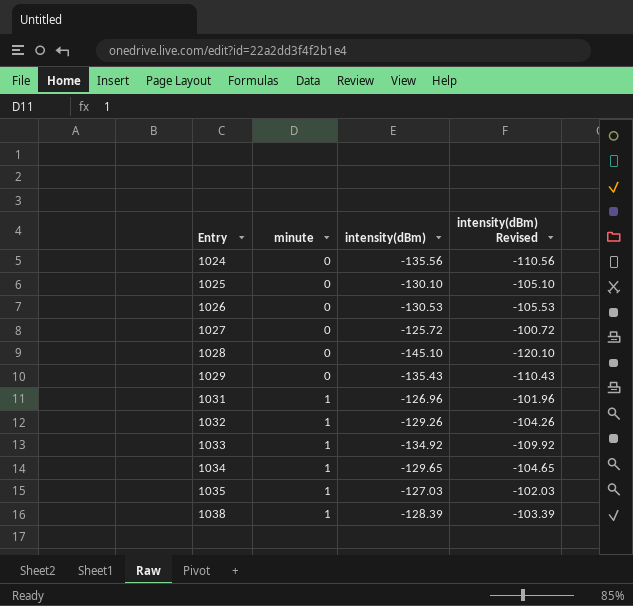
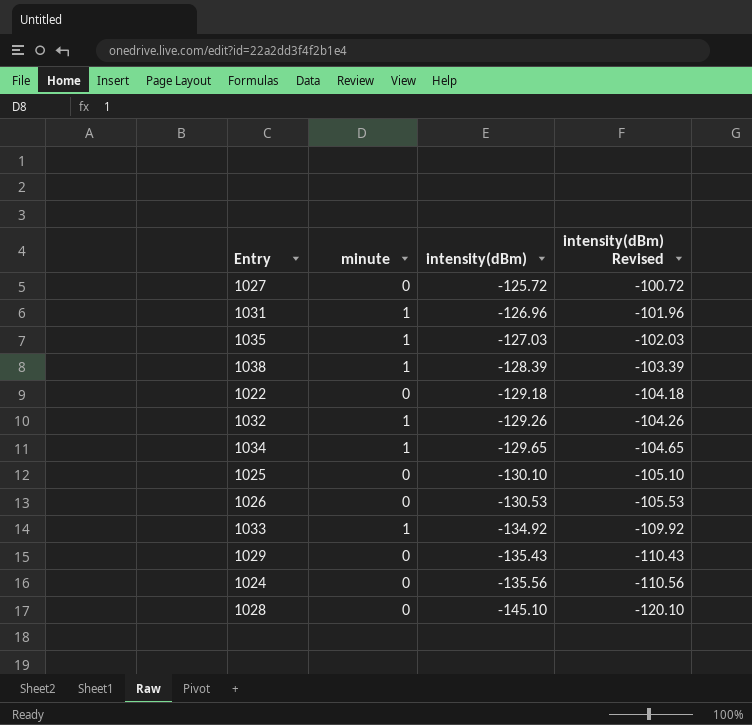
row order: Entry ascending -> intensity(dBm) descending
row 1022: none -> 0 | -129.18 | -104.18

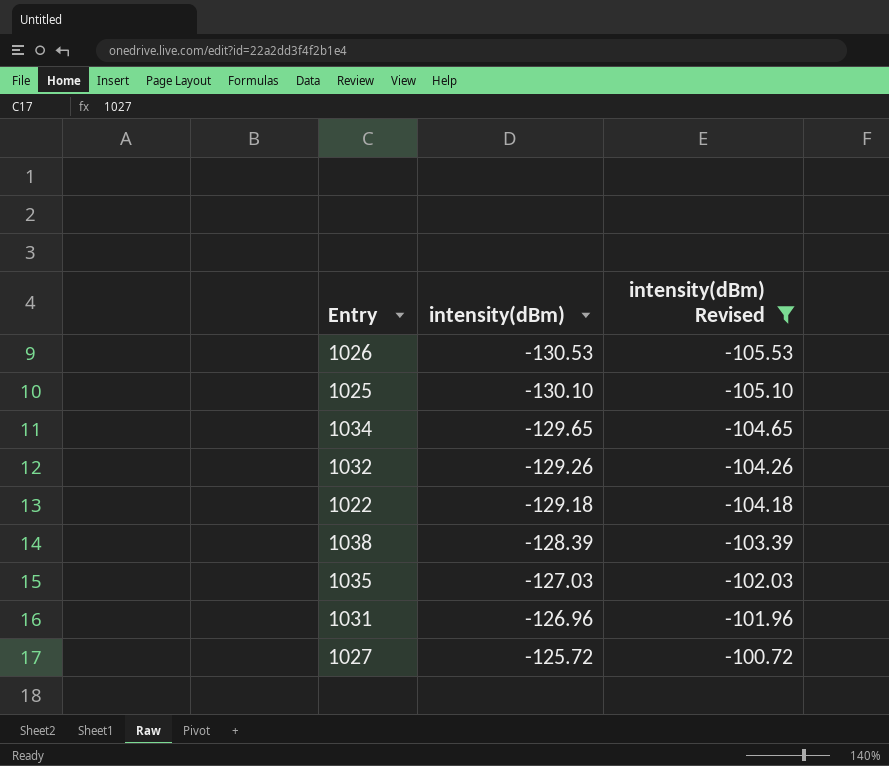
filter: none -> intensity(dBm) Revised >= -105.53
row order: intensity(dBm) descending -> intensity(dBm) ascending
column minute | position: 2 -> none

